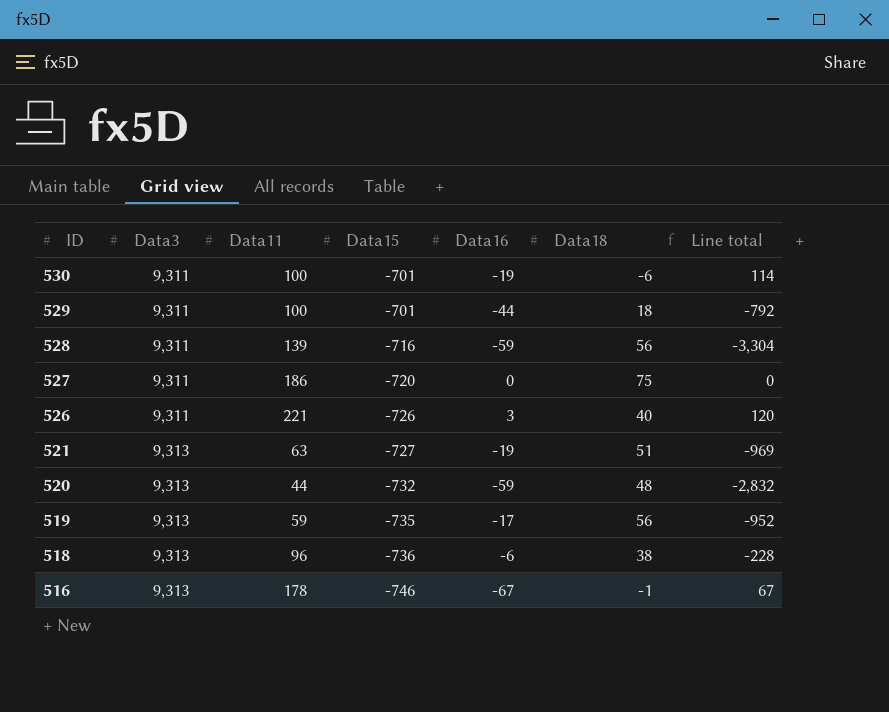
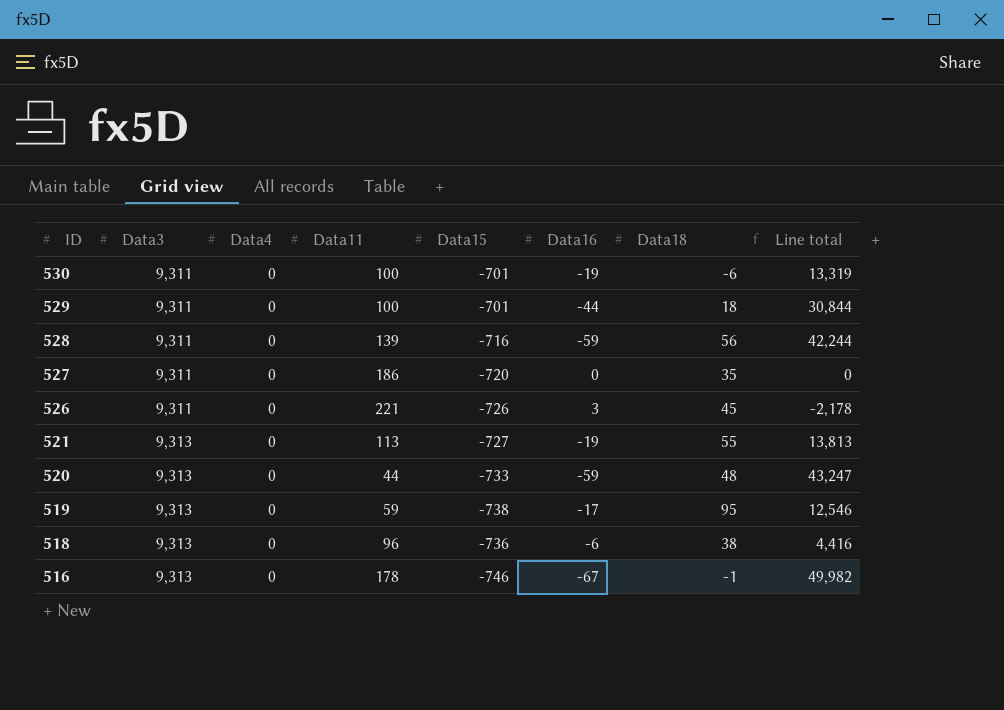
column Data4 | position: none -> 3
column Line total | formula: [Data16] * [Data18] -> [Data15] * [Data16]
527 | Data18: 75 -> 35
526 | Data18: 40 -> 45
521 | Data11: 63 -> 113
521 | Data18: 51 -> 55
520 | Data15: -732 -> -733
519 | Data15: -735 -> -738
519 | Data18: 56 -> 95

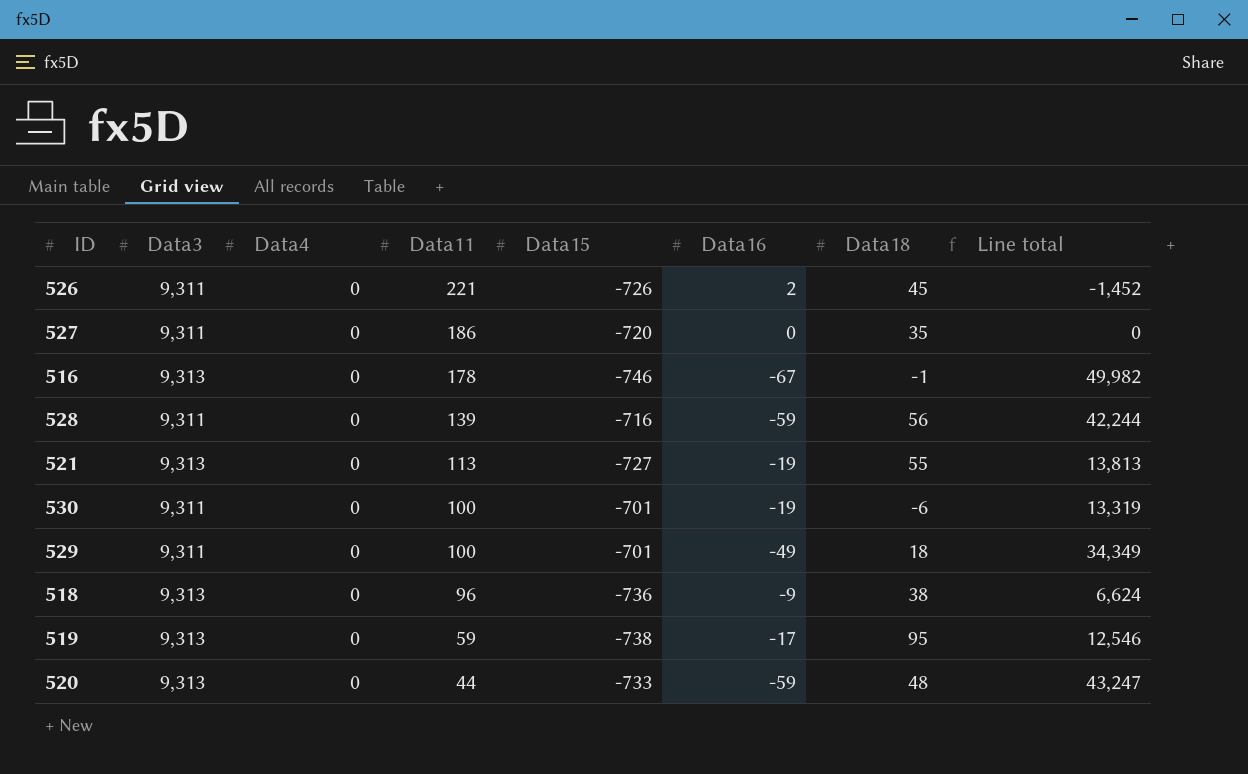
row order: ID descending -> Data11 descending
526 | Data16: 3 -> 2
526 | Line total: -2,178 -> -1,452
529 | Data16: -44 -> -49
529 | Line total: 30,844 -> 34,349
518 | Data16: -6 -> -9
518 | Line total: 4,416 -> 6,624

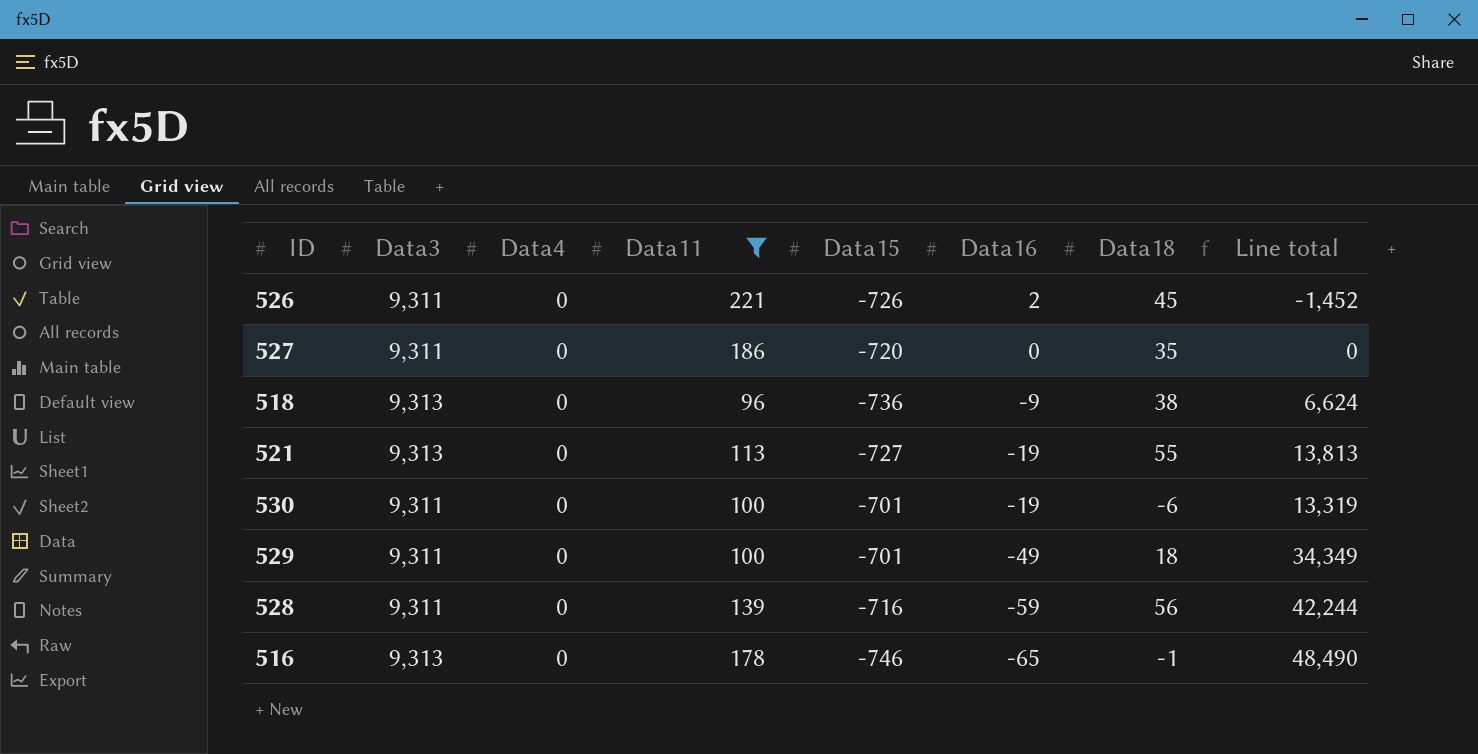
filter: none -> Data11 >= 96
row order: Data11 descending -> Data16 descending
516 | Data16: -67 -> -65
516 | Line total: 49,982 -> 48,490

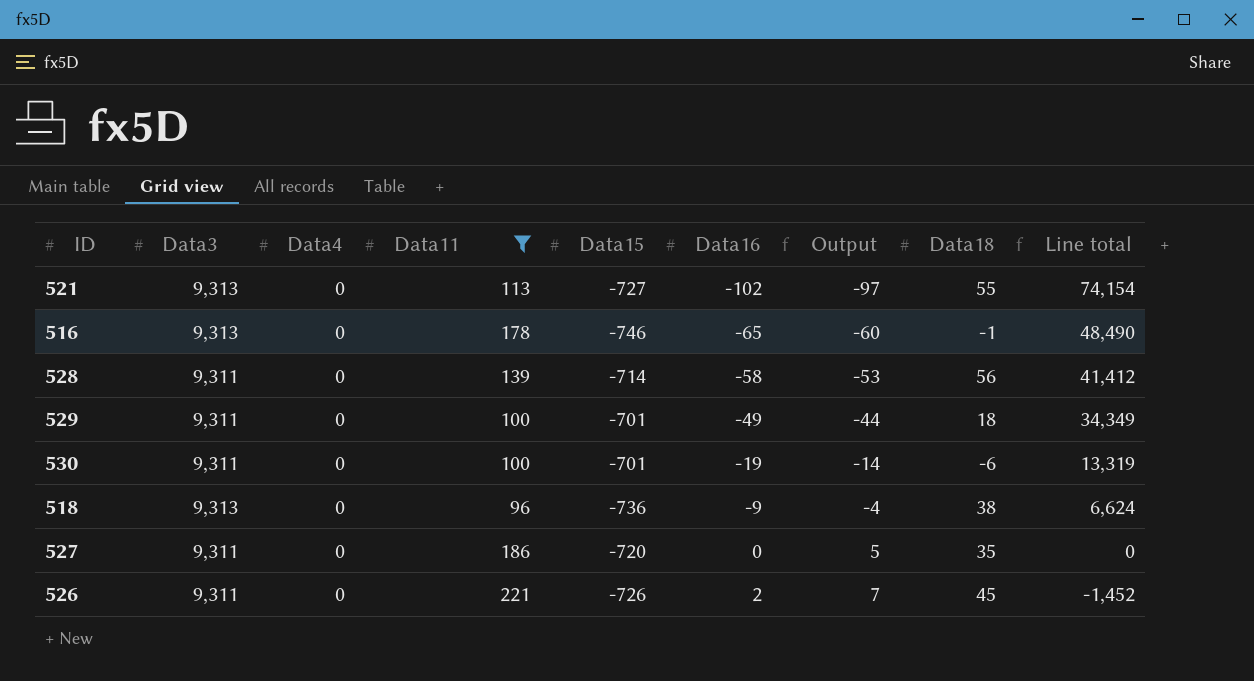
row order: Data16 descending -> Data16 ascending
column Output | formula: none -> [Data16] + 5
521 | Data16: -19 -> -102
521 | Line total: 13,813 -> 74,154
528 | Data15: -716 -> -714
528 | Data16: -59 -> -58
528 | Line total: 42,244 -> 41,412

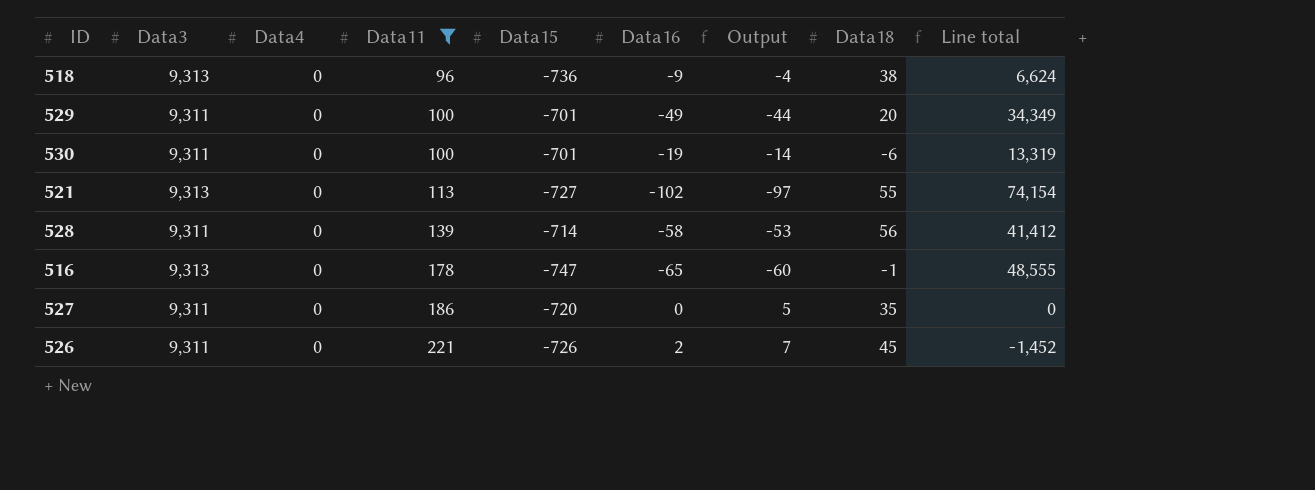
row order: Data16 ascending -> Data11 ascending
529 | Data18: 18 -> 20
516 | Data15: -746 -> -747
516 | Line total: 48,490 -> 48,555

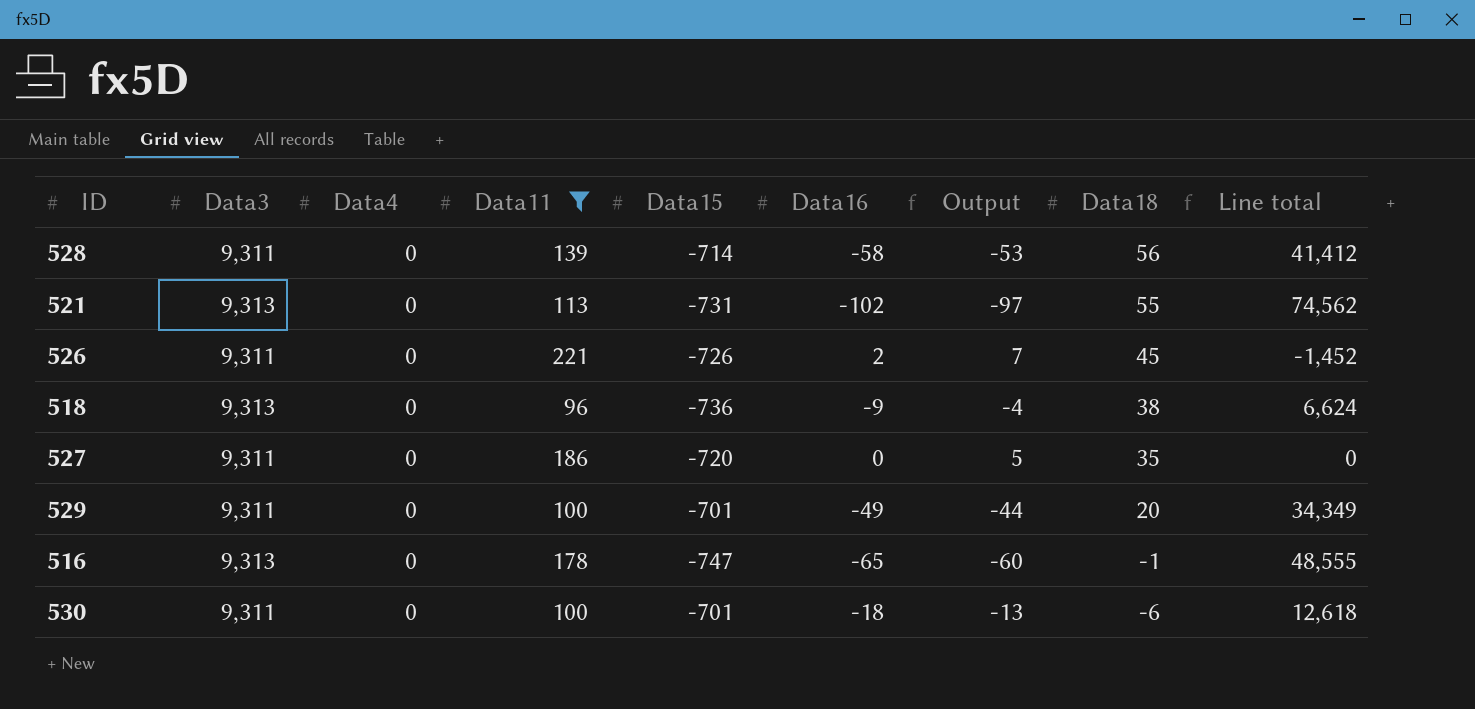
row order: Data11 ascending -> Data18 descending
521 | Data15: -727 -> -731
521 | Line total: 74,154 -> 74,562
530 | Data16: -19 -> -18
530 | Output: -14 -> -13
530 | Line total: 13,319 -> 12,618

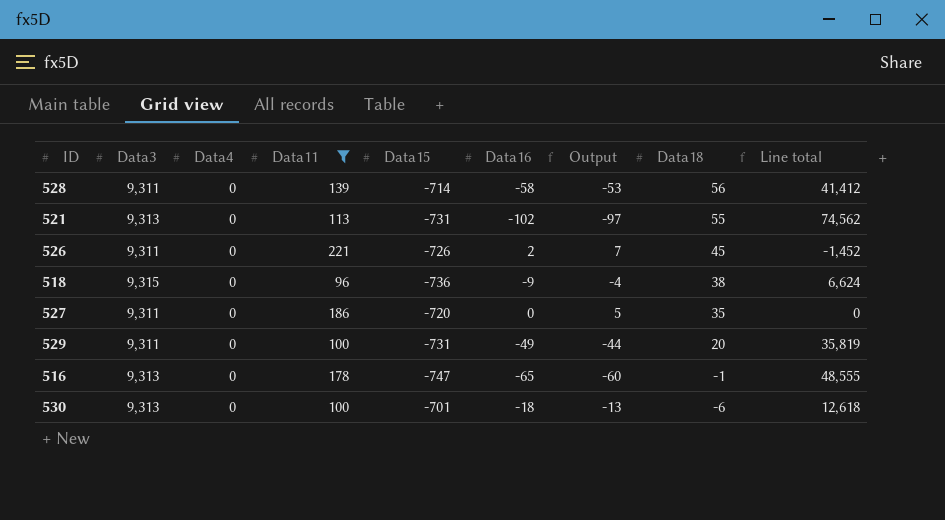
518 | Data3: 9,313 -> 9,315
529 | Data15: -701 -> -731
529 | Line total: 34,349 -> 35,819
530 | Data3: 9,311 -> 9,313

